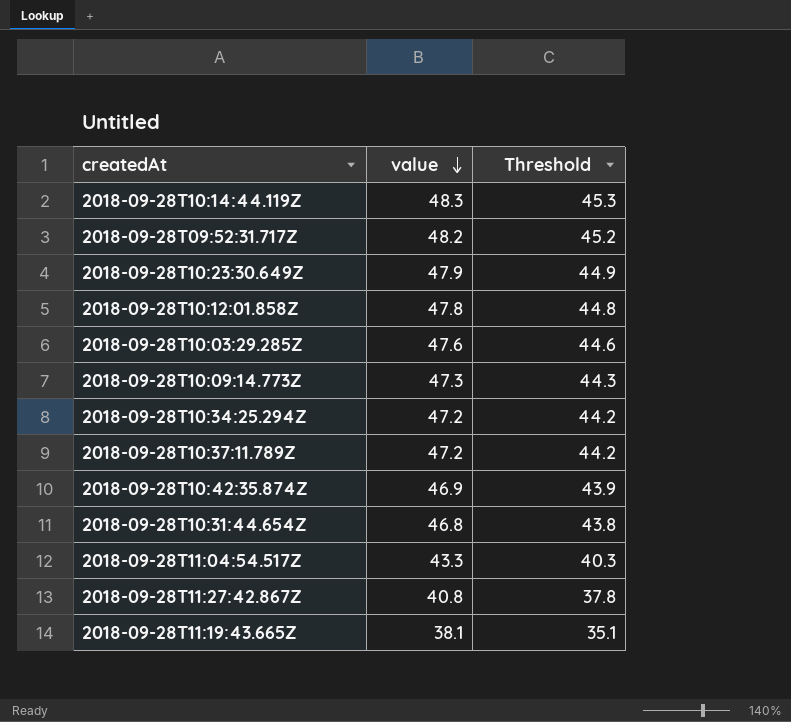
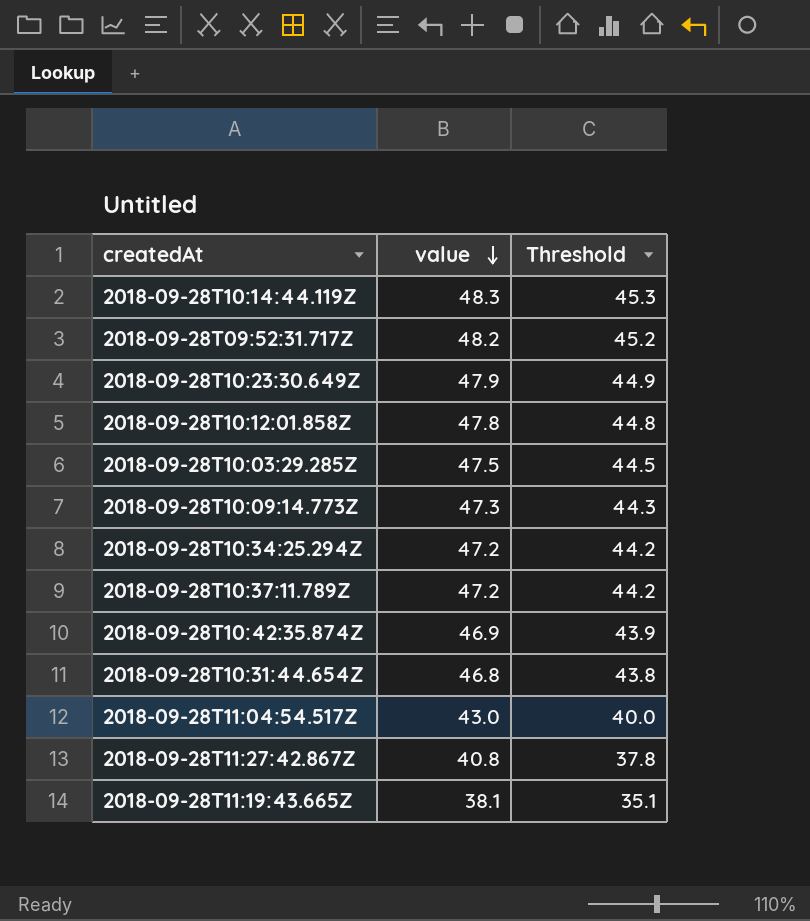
2018-09-28T10:03:29.285Z | value: 47.6 -> 47.5
2018-09-28T10:03:29.285Z | Threshold: 44.6 -> 44.5
2018-09-28T11:04:54.517Z | value: 43.3 -> 43.0
2018-09-28T11:04:54.517Z | Threshold: 40.3 -> 40.0

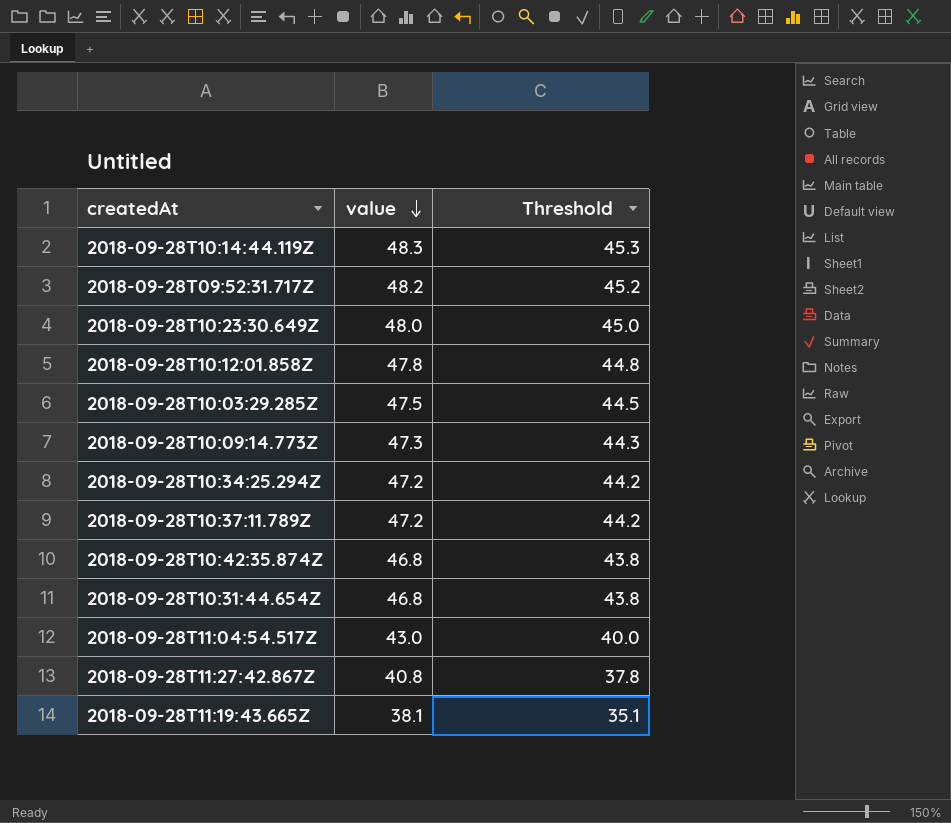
2018-09-28T10:23:30.649Z | value: 47.9 -> 48.0
2018-09-28T10:23:30.649Z | Threshold: 44.9 -> 45.0
2018-09-28T10:42:35.874Z | value: 46.9 -> 46.8
2018-09-28T10:42:35.874Z | Threshold: 43.9 -> 43.8

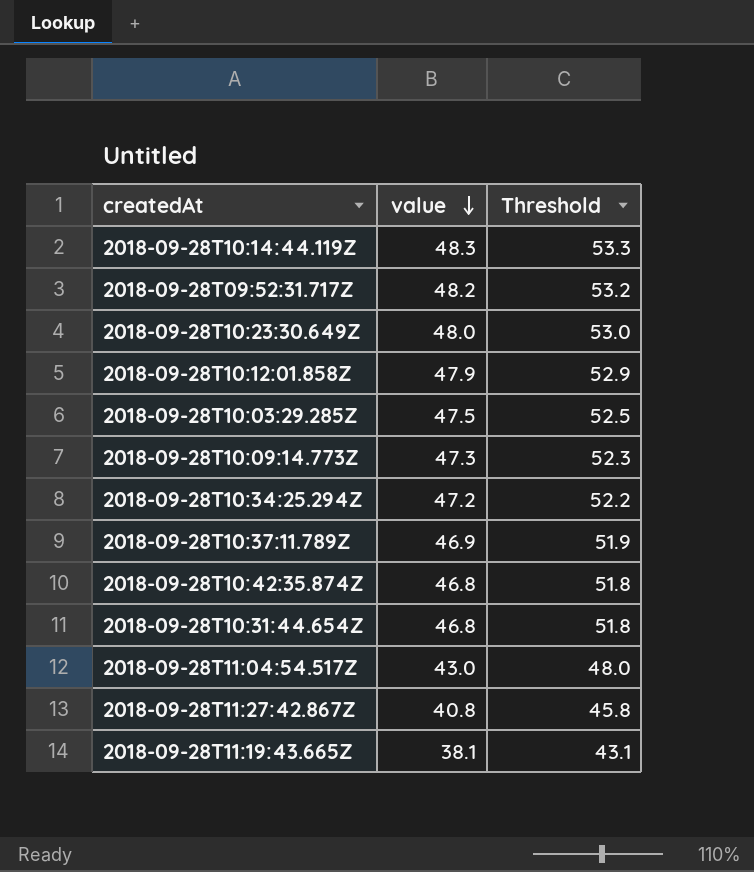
column Threshold | formula: [value] - 3 -> [value] + 5
2018-09-28T10:12:01.858Z | value: 47.8 -> 47.9
2018-09-28T10:37:11.789Z | value: 47.2 -> 46.9

